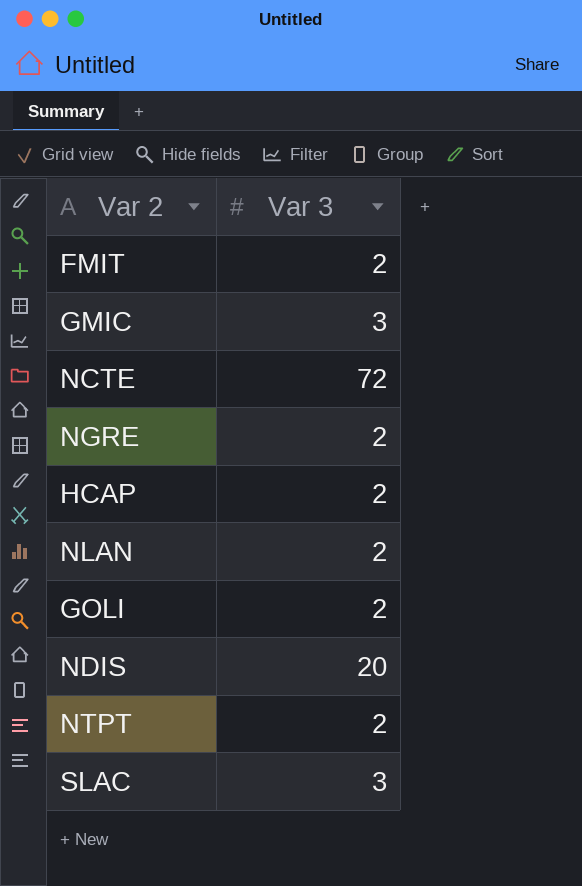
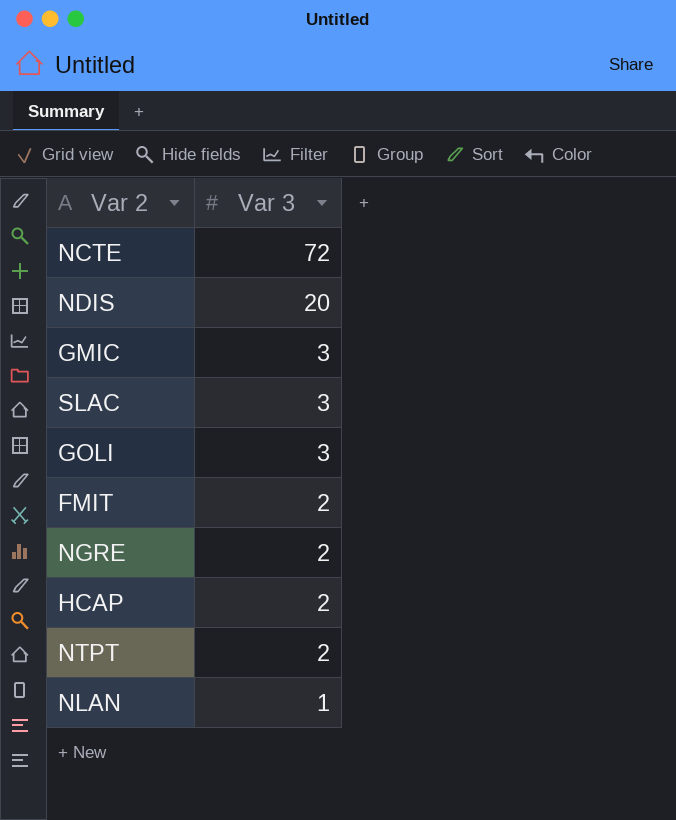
row order: none -> Var 3 descending
GOLI | Var 3: 2 -> 3
NLAN | Var 3: 2 -> 1

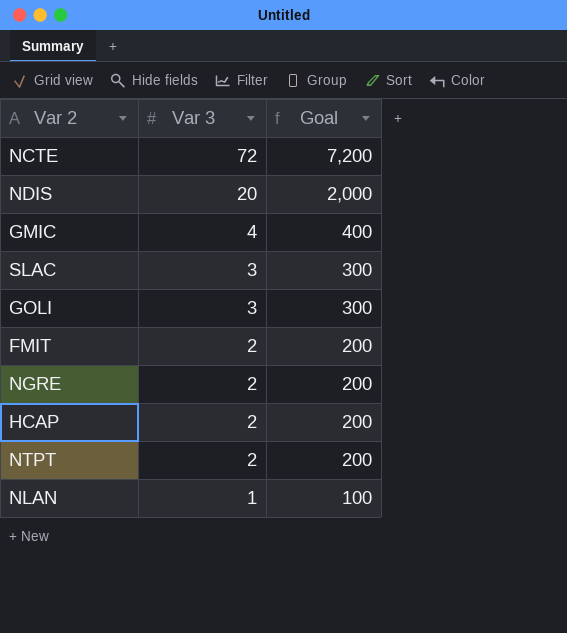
column Goal | formula: none -> [Var 3] * 100
GMIC | Var 3: 3 -> 4

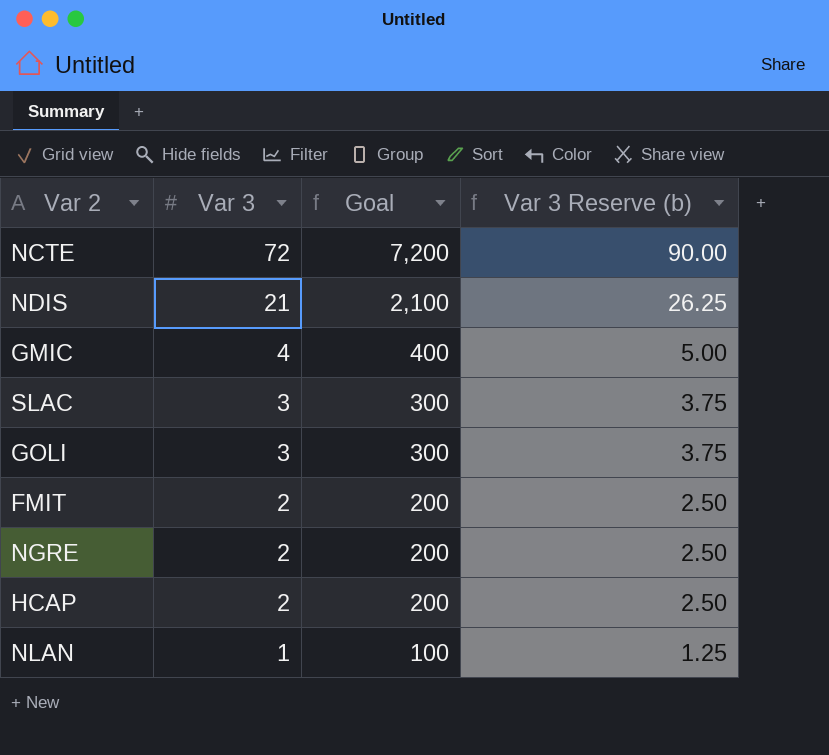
column Var 3 Reserve (b) | formula: none -> [Var 3] * 1.25
row NTPT: 2 | 200 -> none
NDIS | Var 3: 20 -> 21
NDIS | Goal: 2,000 -> 2,100

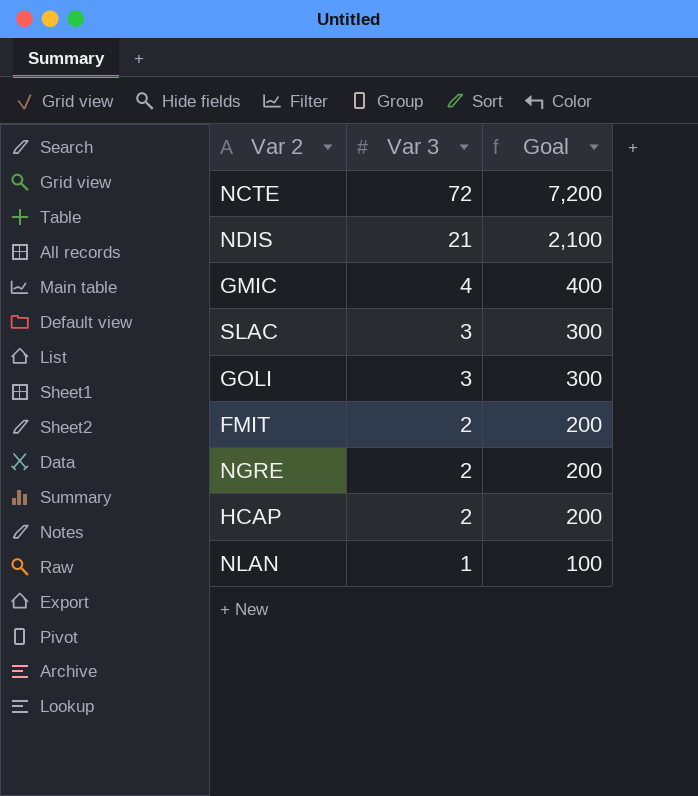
column Var 3 Reserve (b) | formula: [Var 3] * 1.25 -> none

